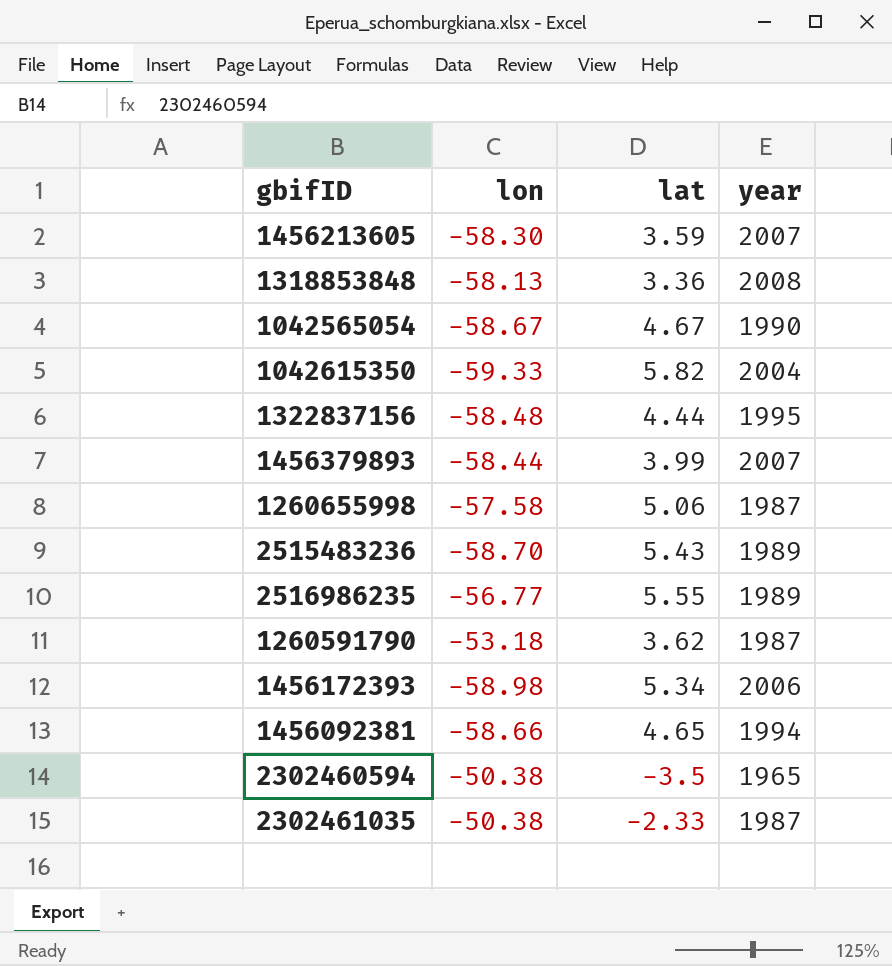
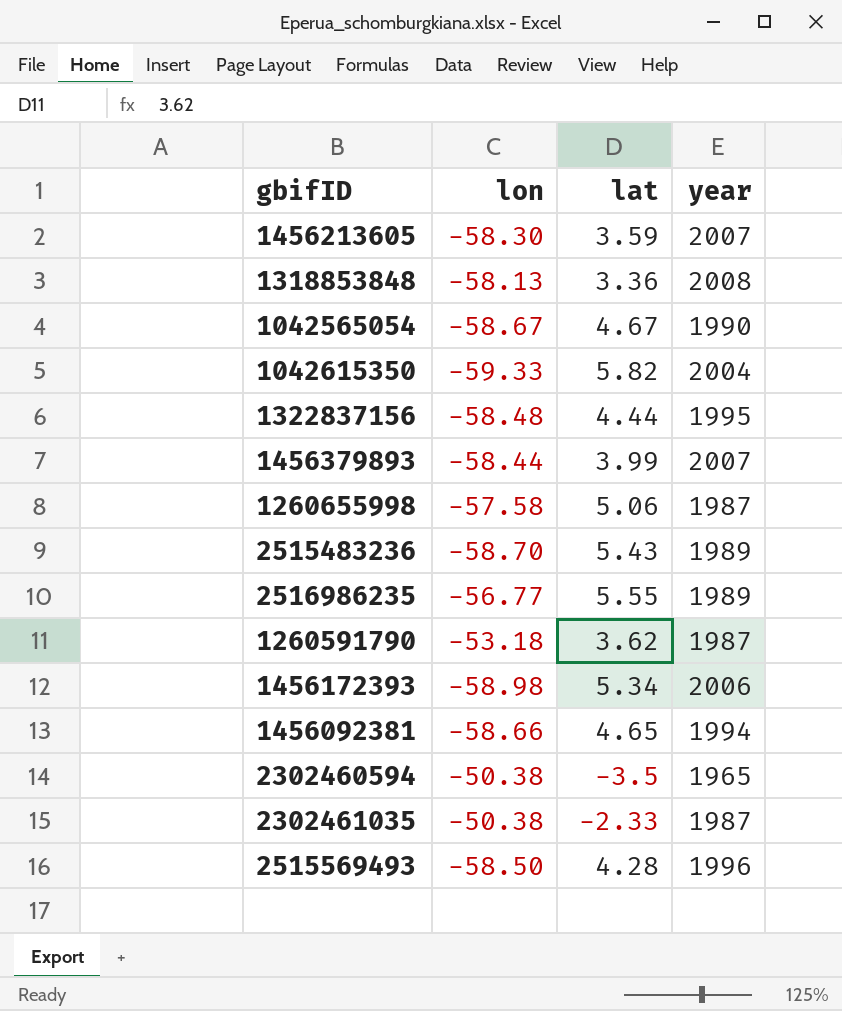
row 2515569493: none -> -58.50 | 4.28 | 1996

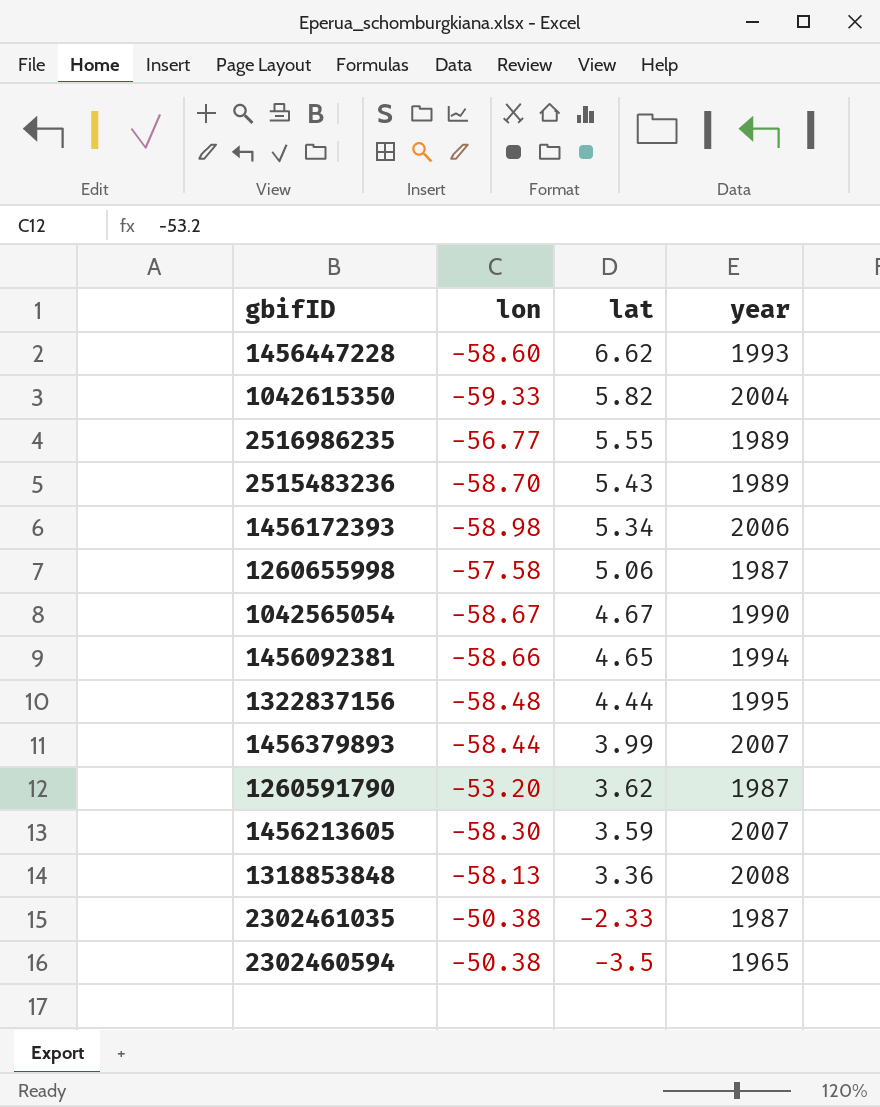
row order: none -> lat descending
row 2515569493: -58.50 | 4.28 | 1996 -> none
row 1456447228: none -> -58.60 | 6.62 | 1993
1260591790 | lon: -53.18 -> -53.20

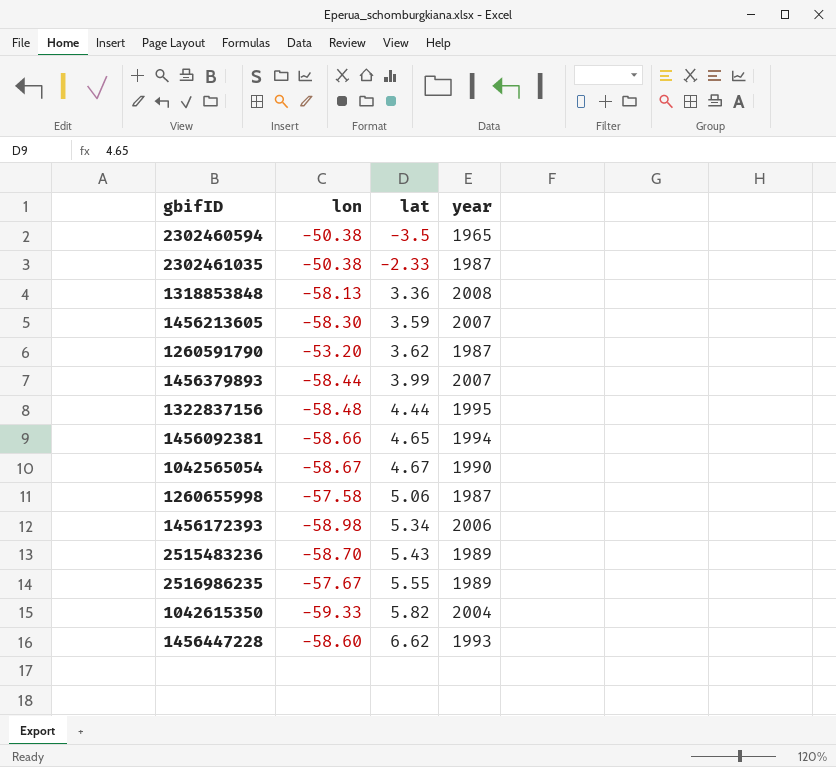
row order: lat descending -> lat ascending
2516986235 | lon: -56.77 -> -57.67

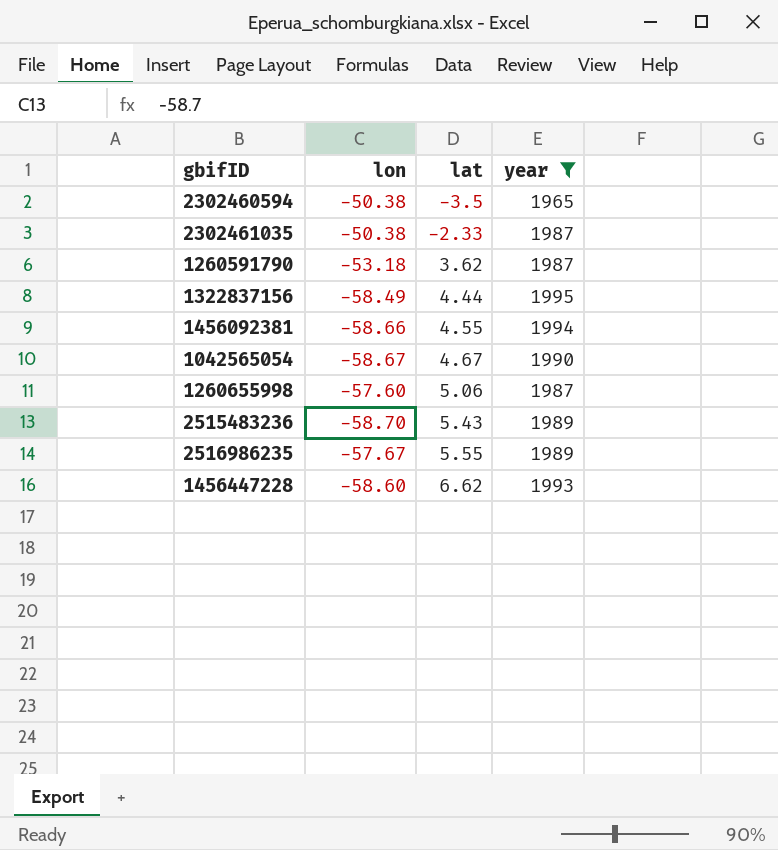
filter: none -> year <= 1995
1260591790 | lon: -53.20 -> -53.18
1322837156 | lon: -58.48 -> -58.49
1456092381 | lat: 4.65 -> 4.55
1260655998 | lon: -57.58 -> -57.60

